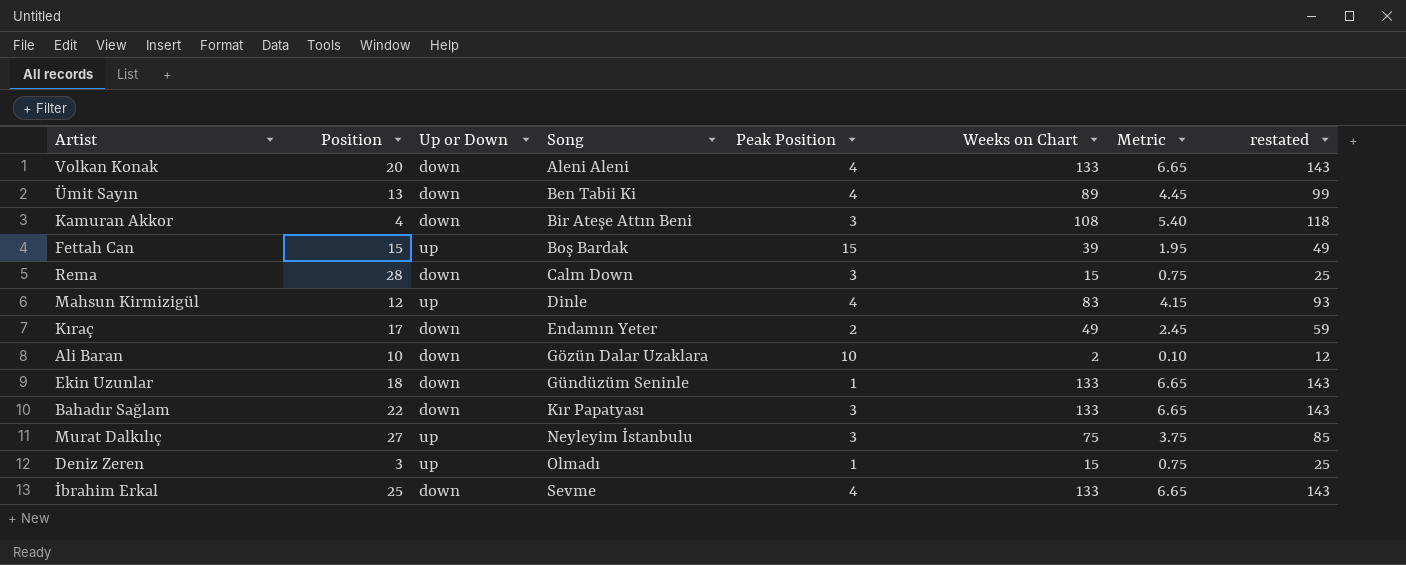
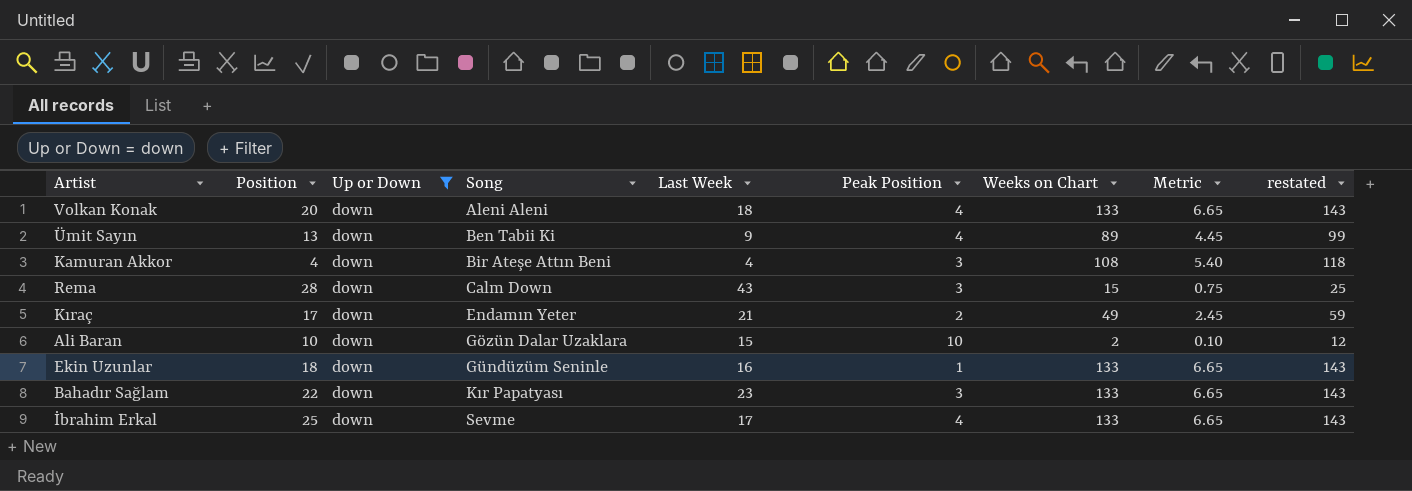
filter: none -> Up or Down = down
column Last Week | position: none -> 5

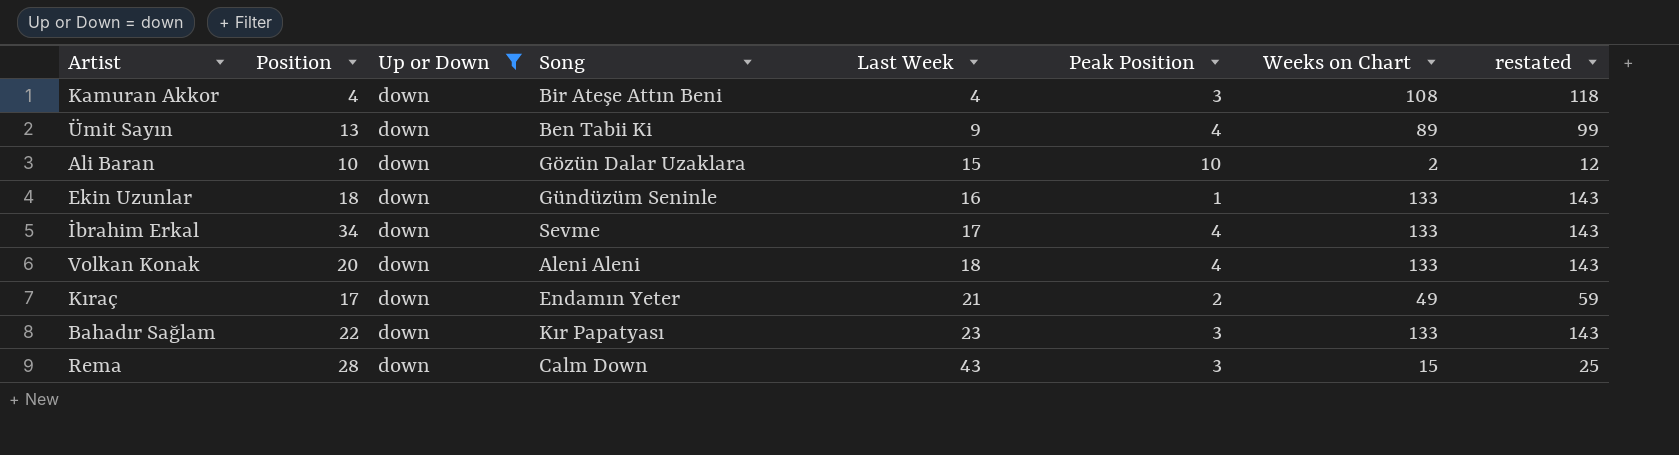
row order: Song ascending -> Last Week ascending
column Metric | formula: [Weeks on Chart] * 0.05 -> none
İbrahim Erkal | Position: 25 -> 34

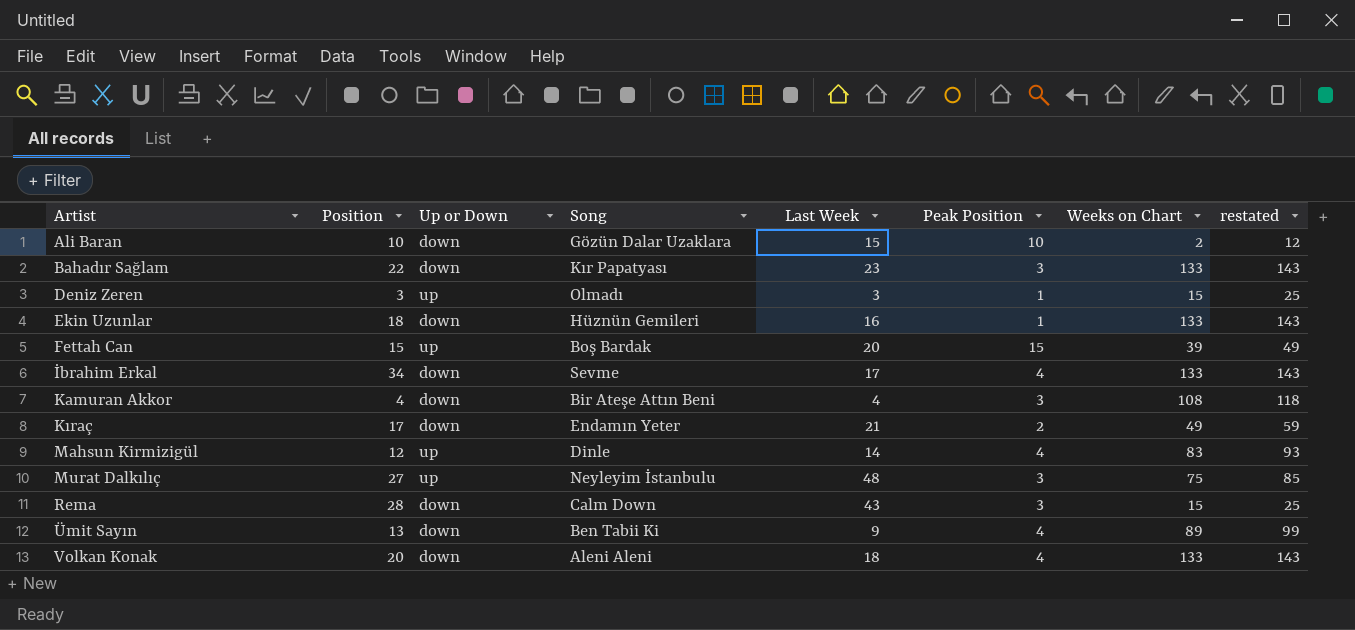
filter: Up or Down = down -> none
row order: Last Week ascending -> Artist ascending
Ekin Uzunlar | Song: Gündüzüm Seninle -> Hüznün Gemileri

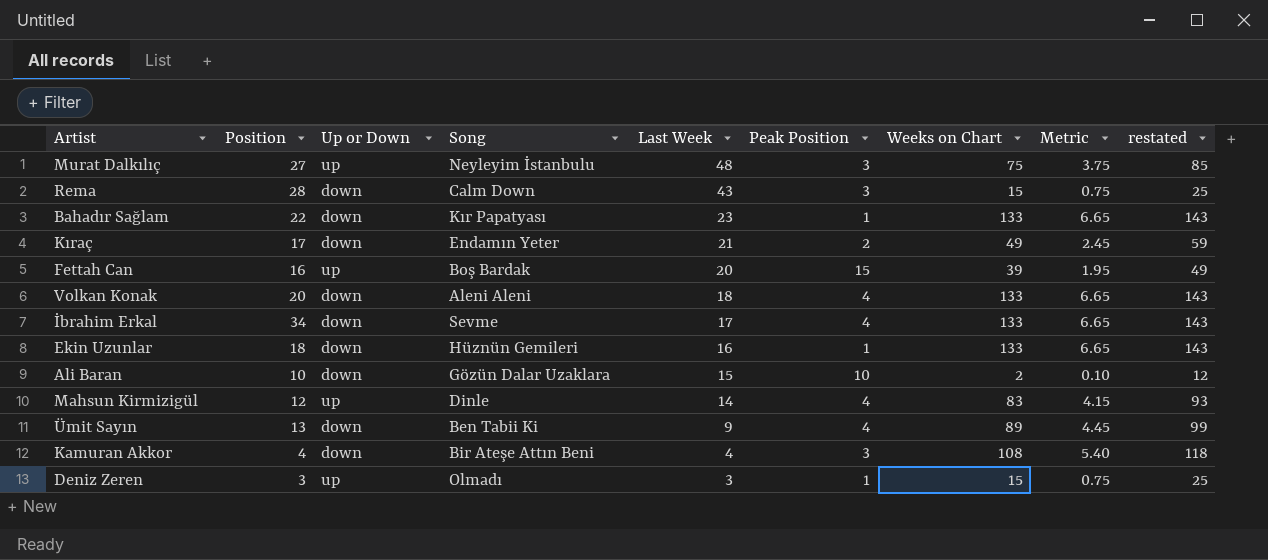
row order: Artist ascending -> Last Week descending
column Metric | formula: none -> [Weeks on Chart] * 0.05
Bahadır Sağlam | Peak Position: 3 -> 1
Fettah Can | Position: 15 -> 16

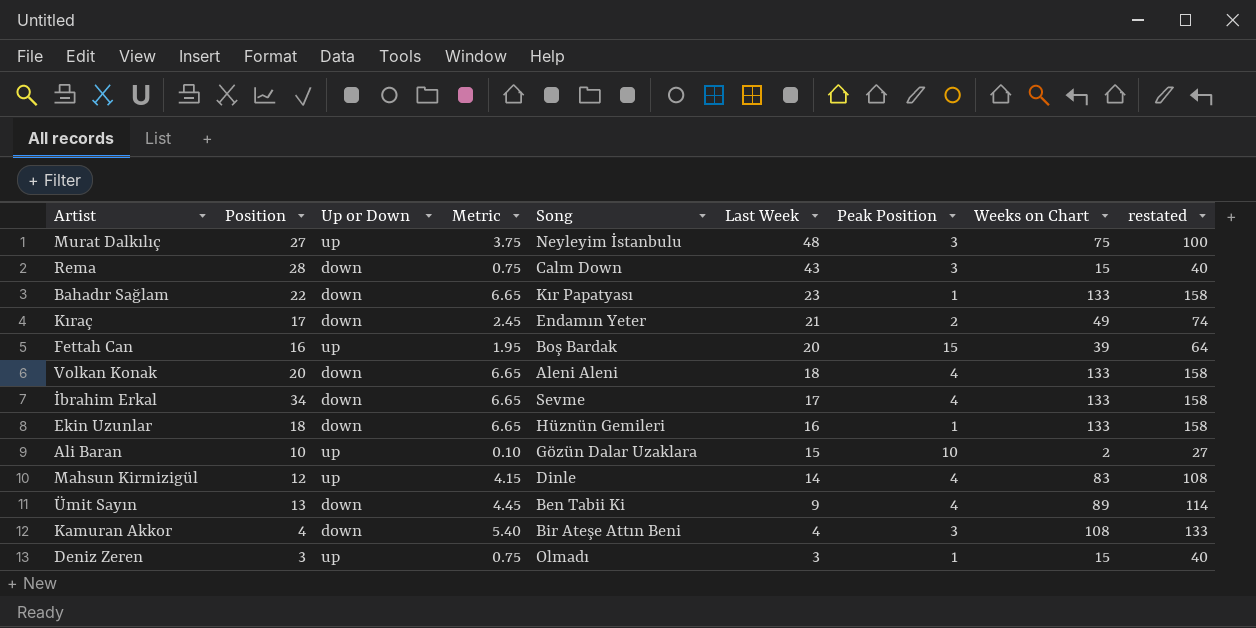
column Metric | position: 8 -> 4
column restated | formula: [Weeks on Chart] + 10 -> [Weeks on Chart] + 25
Ali Baran | Up or Down: down -> up

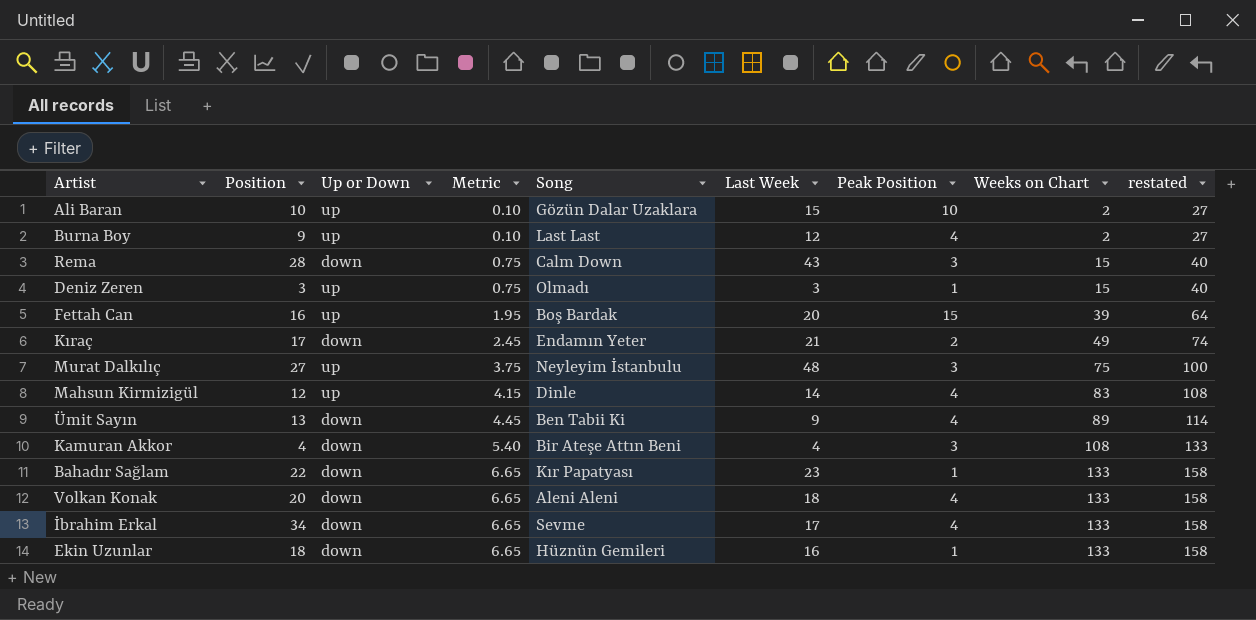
row order: Last Week descending -> Metric ascending
row Burna Boy: none -> 9 | up | 0.10 | Last Last | 12 | 4 | 2 | 27

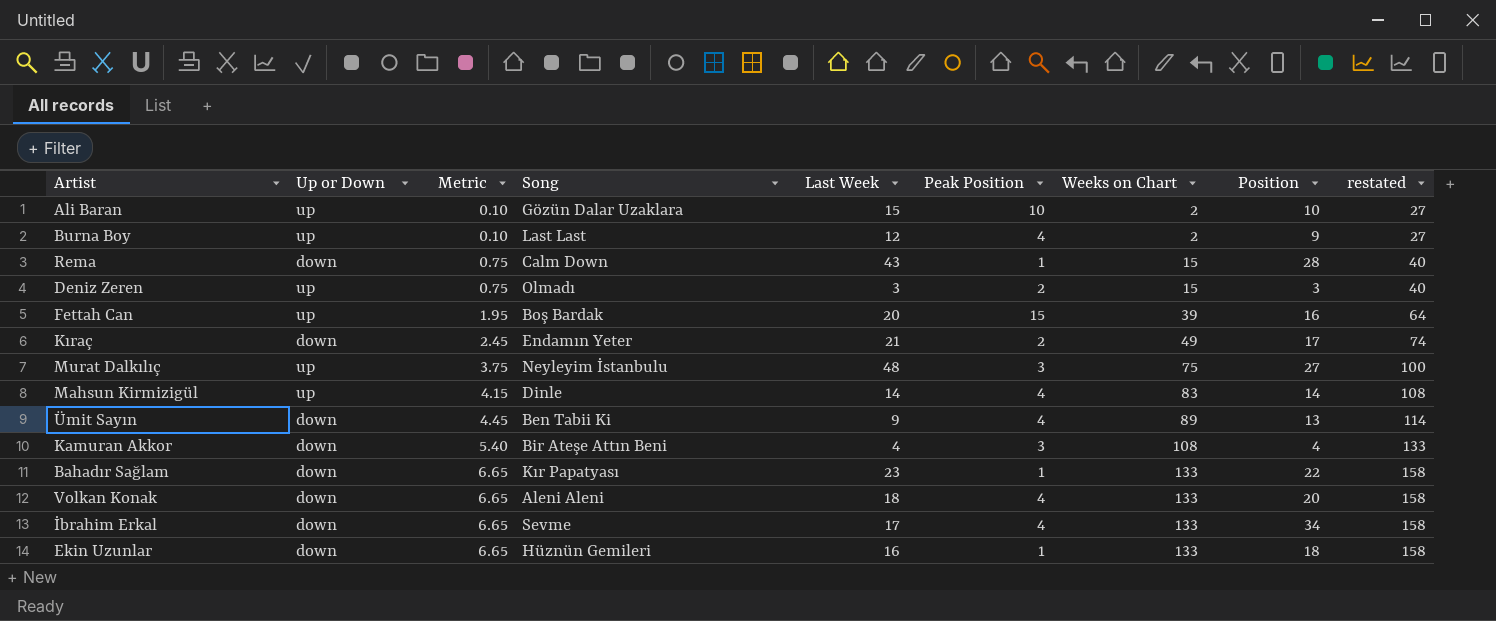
column Position | position: 2 -> 8
Rema | Peak Position: 3 -> 1
Deniz Zeren | Peak Position: 1 -> 2
Mahsun Kirmizigül | Position: 12 -> 14

